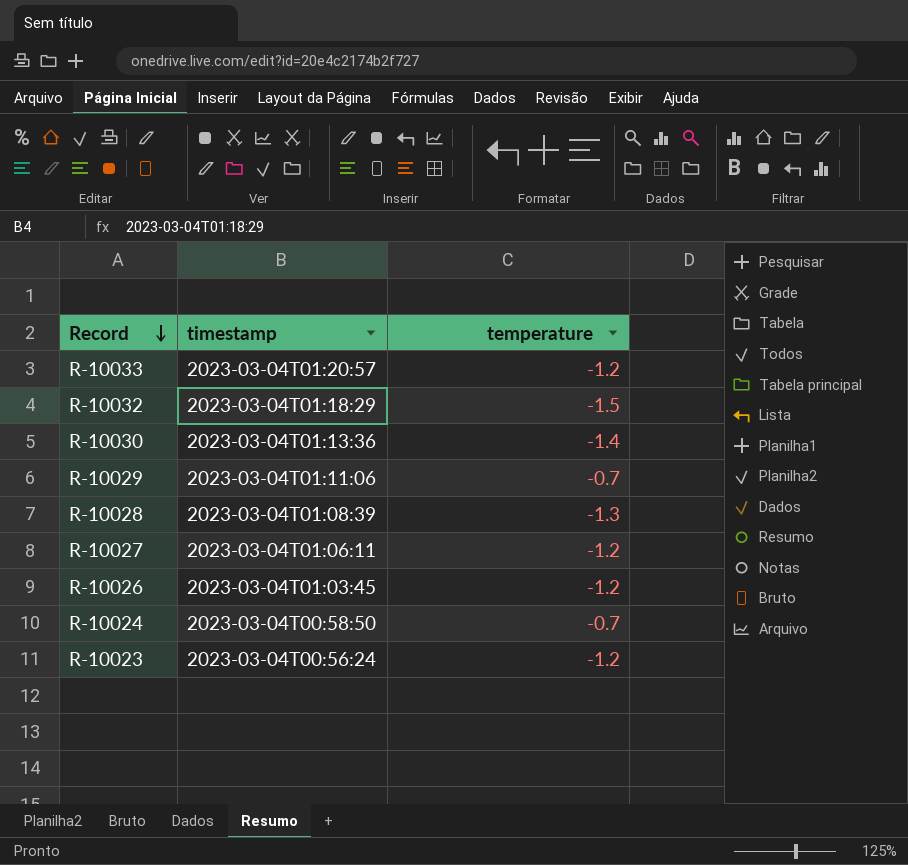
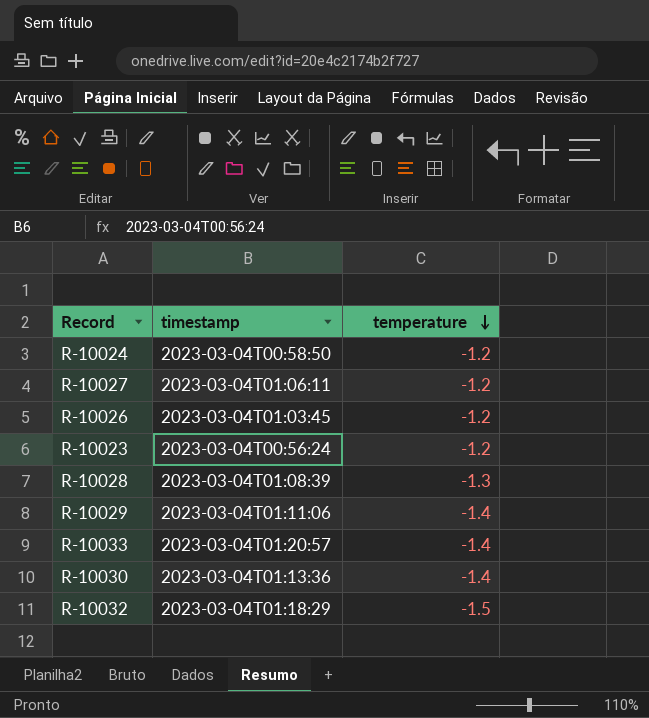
row order: Record descending -> temperature descending
R-10024 | temperature: -0.7 -> -1.2
R-10029 | temperature: -0.7 -> -1.4
R-10033 | temperature: -1.2 -> -1.4

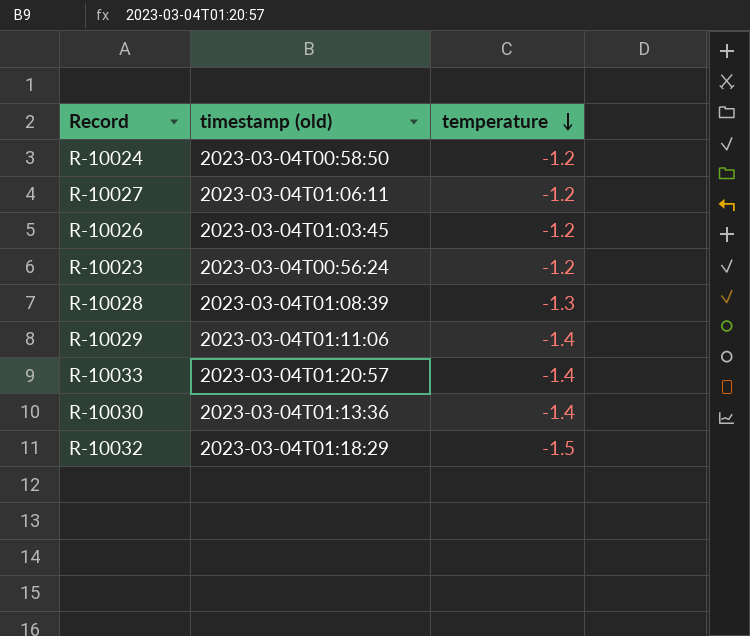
column name: timestamp -> timestamp (old)

